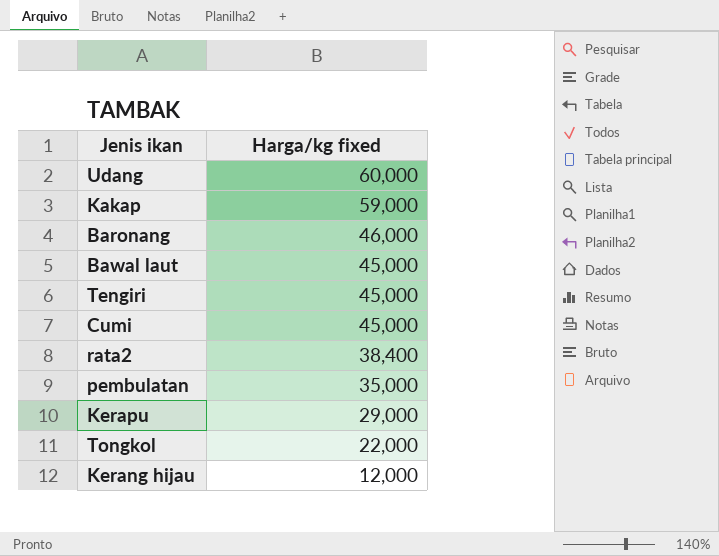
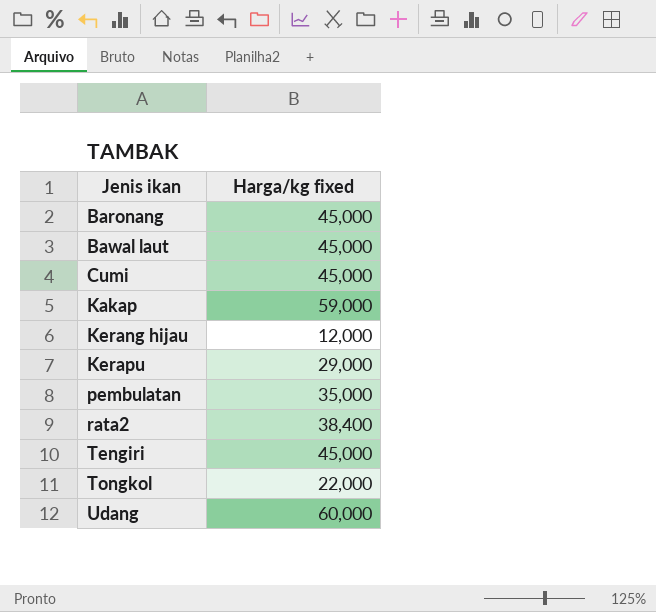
row order: Harga/kg fixed descending -> Jenis ikan ascending
Baronang | Harga/kg fixed: 46,000 -> 45,000

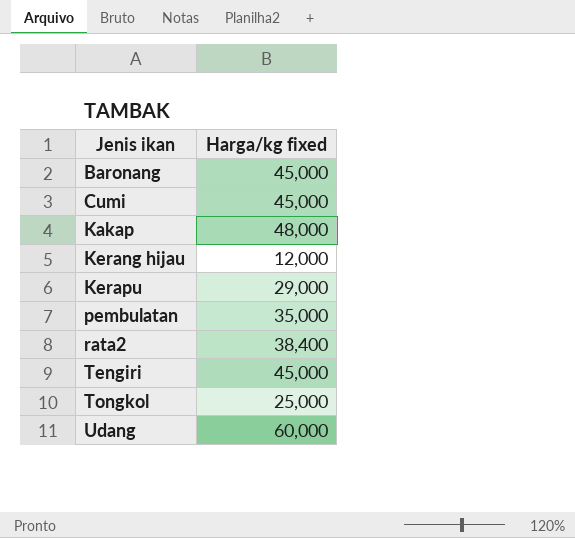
row Bawal laut: 45,000 -> none
Kakap | Harga/kg fixed: 59,000 -> 48,000
Tongkol | Harga/kg fixed: 22,000 -> 25,000

